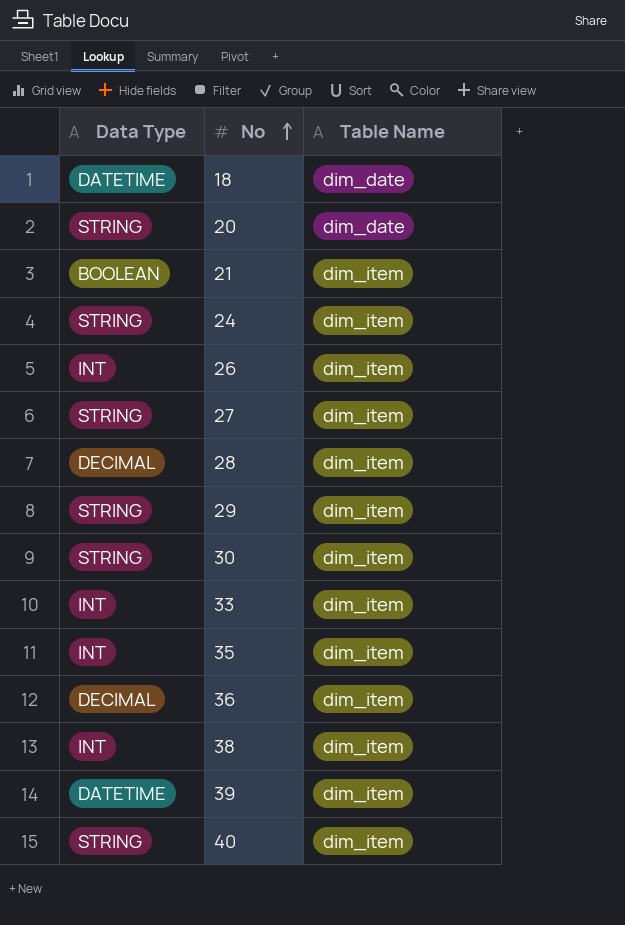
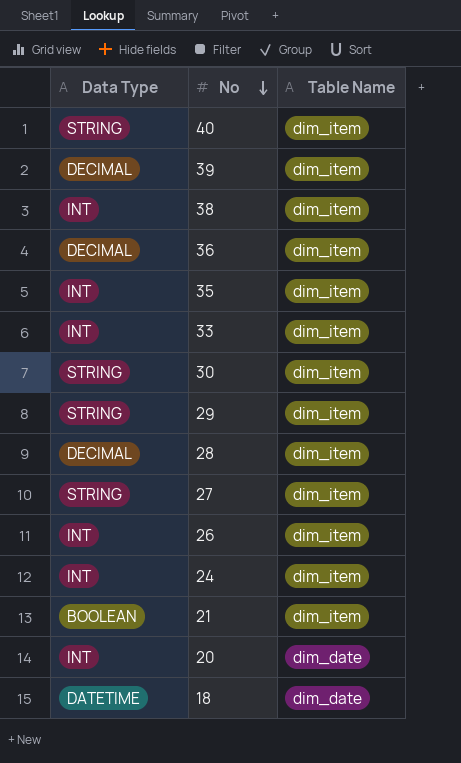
row order: No ascending -> No descending
39 | Data Type: DATETIME -> DECIMAL
24 | Data Type: STRING -> INT
20 | Data Type: STRING -> INT

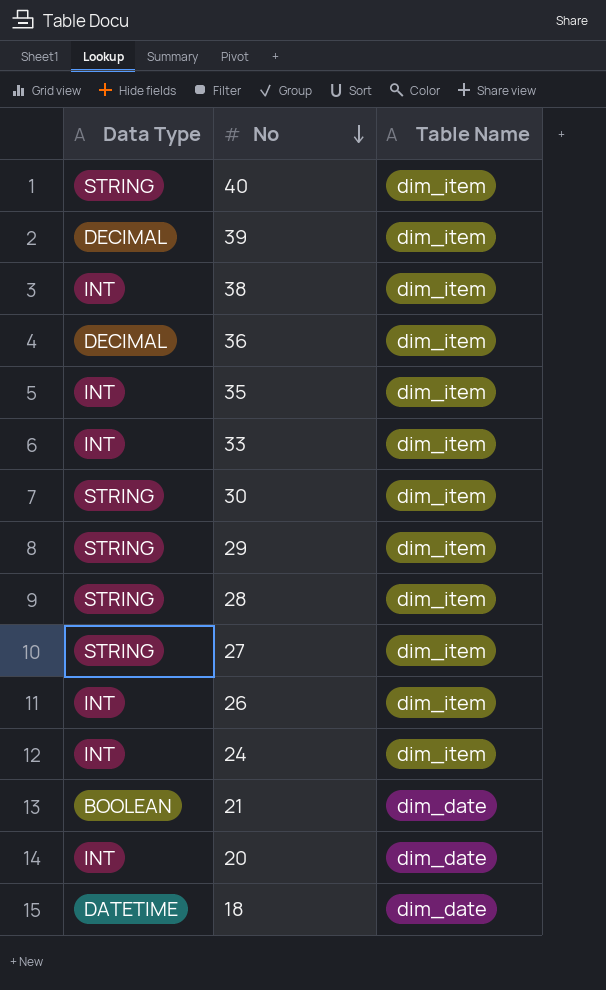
28 | Data Type: DECIMAL -> STRING
21 | Table Name: dim_item -> dim_date

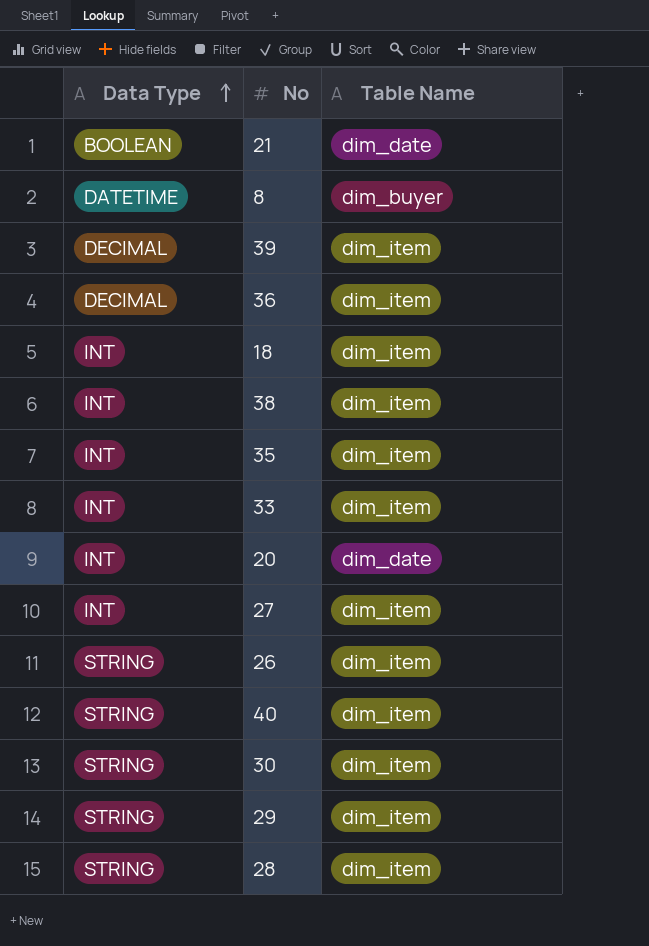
row order: No descending -> Data Type ascending
row 24: INT | dim_item -> none
row 8: none -> DATETIME | dim_buyer
18 | Data Type: DATETIME -> INT
18 | Table Name: dim_date -> dim_item
27 | Data Type: STRING -> INT
26 | Data Type: INT -> STRING

